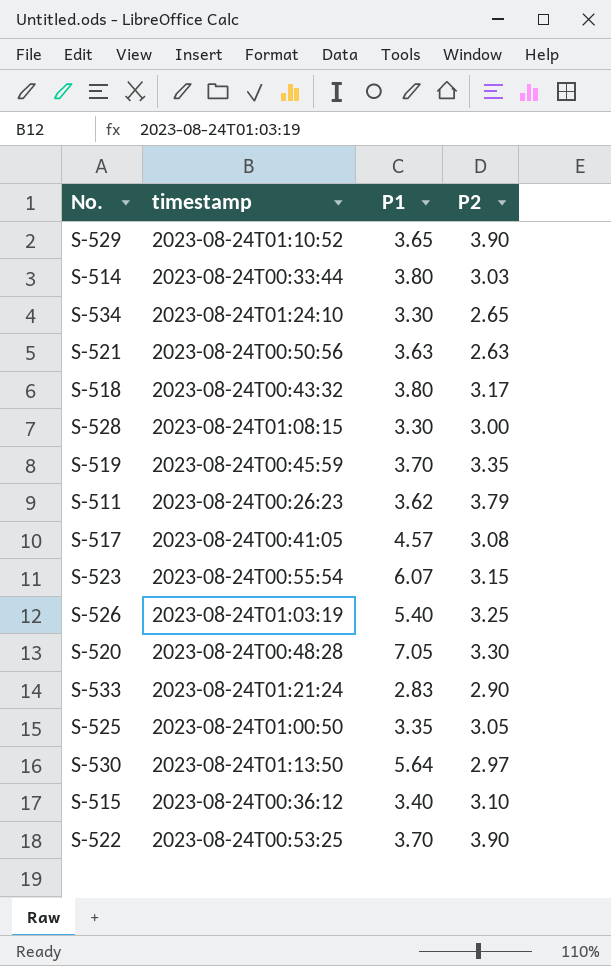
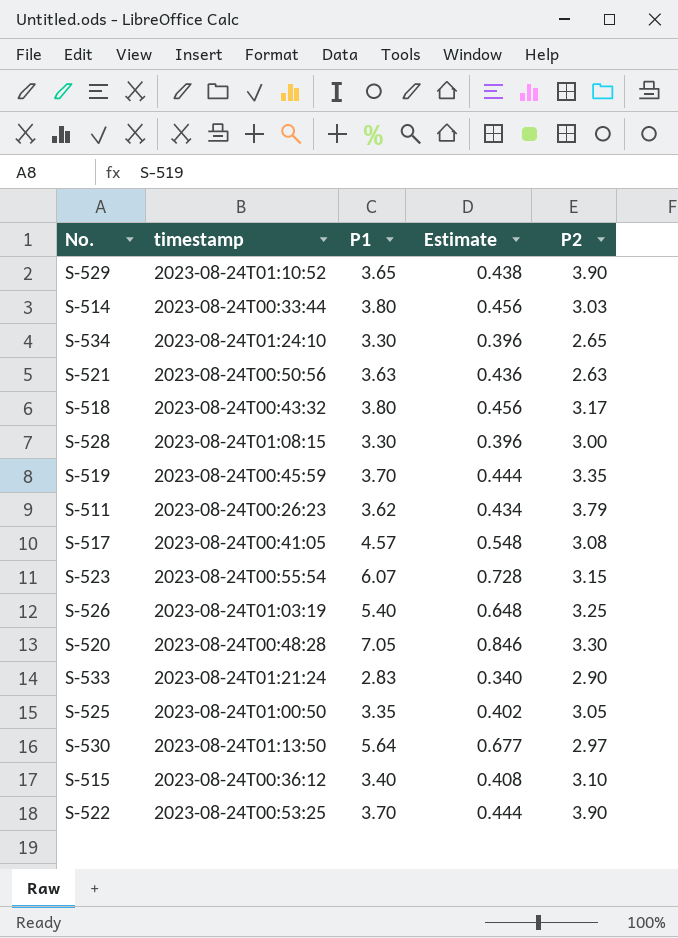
column Estimate | formula: none -> [P1] * 0.12

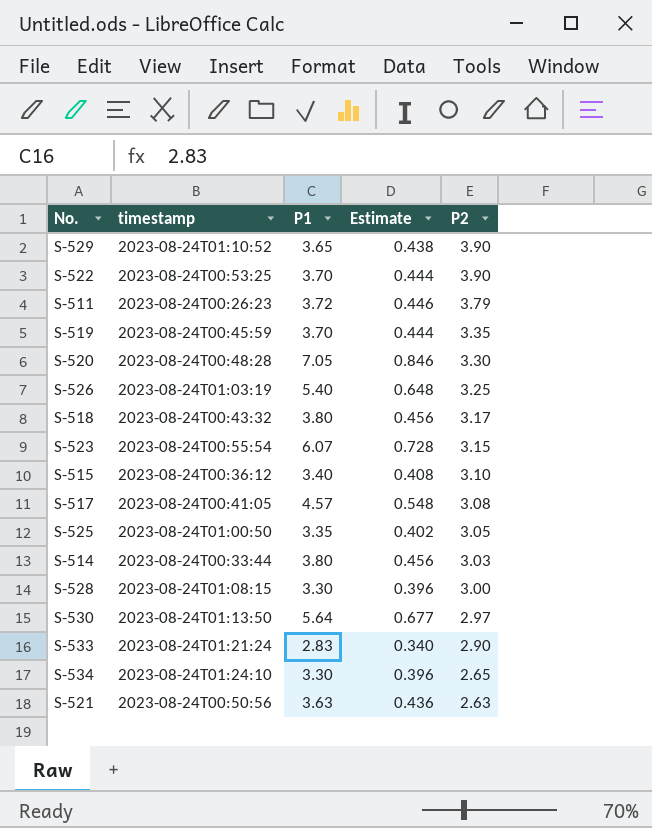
row order: none -> P2 descending
S-511 | P1: 3.62 -> 3.72
S-511 | Estimate: 0.434 -> 0.446

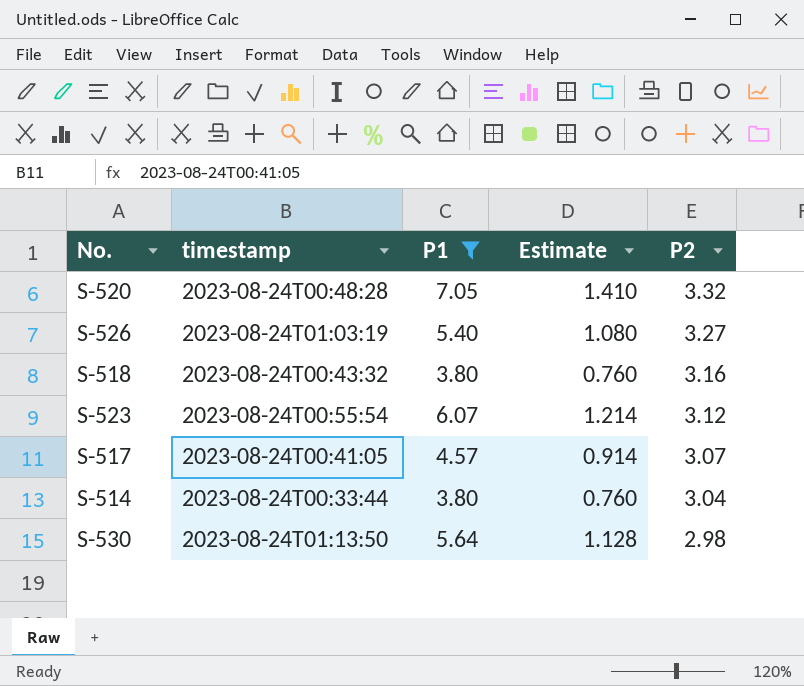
filter: none -> P1 >= 3.80
column Estimate | formula: [P1] * 0.12 -> [P1] * 0.2
S-520 | P2: 3.30 -> 3.32
S-526 | P2: 3.25 -> 3.27
S-518 | P2: 3.17 -> 3.16
S-523 | P2: 3.15 -> 3.12
S-517 | P2: 3.08 -> 3.07
S-514 | P2: 3.03 -> 3.04
S-530 | P2: 2.97 -> 2.98

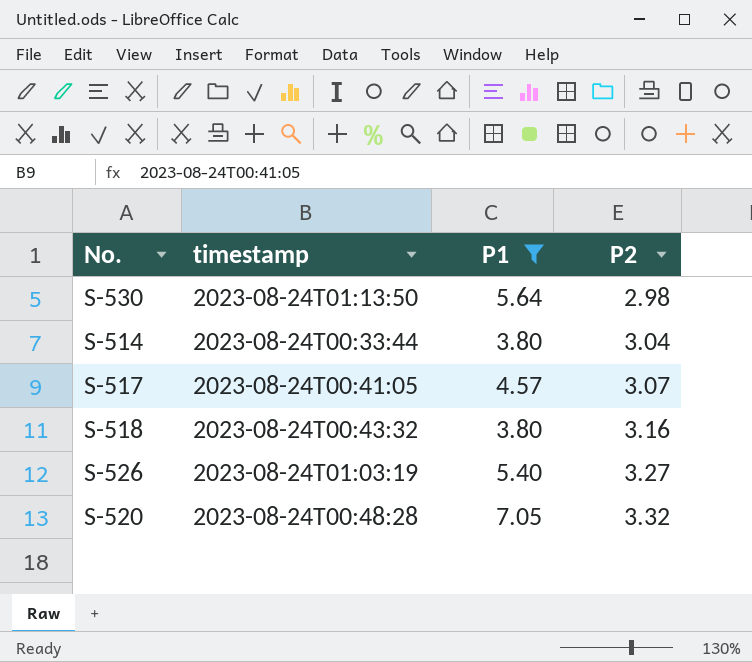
row order: P2 descending -> P2 ascending
column Estimate | formula: [P1] * 0.2 -> none
row S-523: 2023-08-24T00:55:54 | 6.07 | 1.214 | 3.12 -> none

